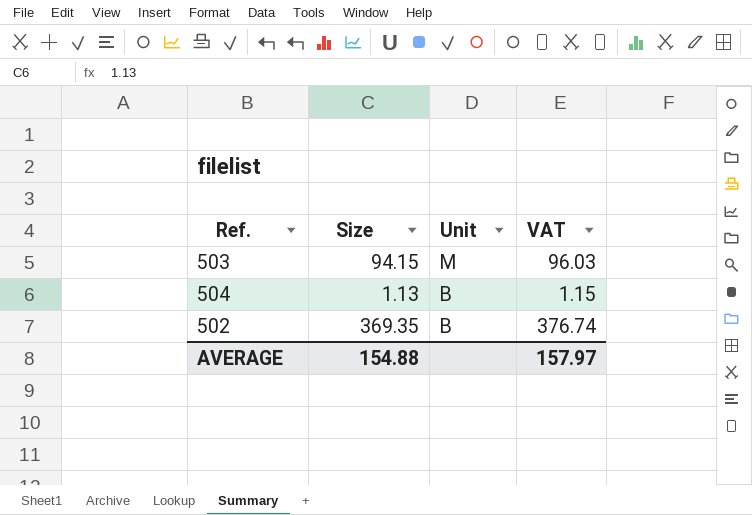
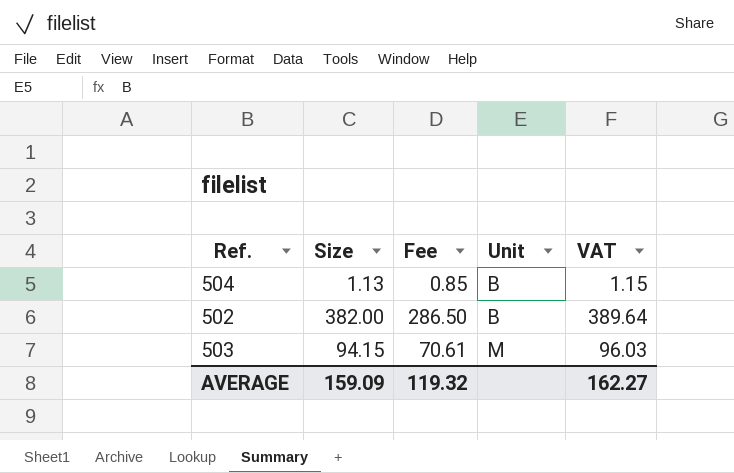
row order: Unit descending -> Unit ascending
column Fee | formula: none -> [Size] * 0.75
502 | Size: 369.35 -> 382.00
502 | VAT: 376.74 -> 389.64
AVERAGE | Size: 154.88 -> 159.09
AVERAGE | VAT: 157.97 -> 162.27

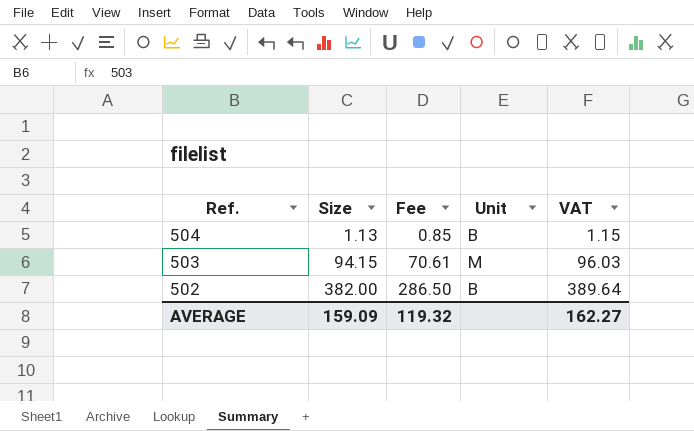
row order: Unit ascending -> Ref. descending

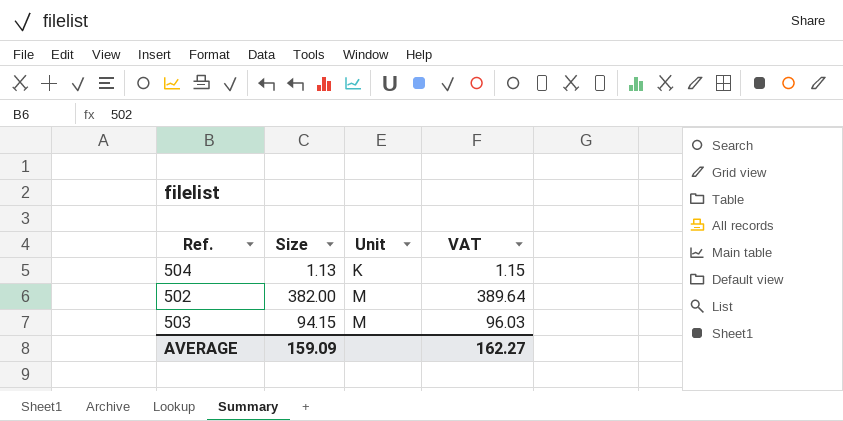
row order: Ref. descending -> Unit ascending
column Fee | formula: [Size] * 0.75 -> none
504 | Unit: B -> K
502 | Unit: B -> M

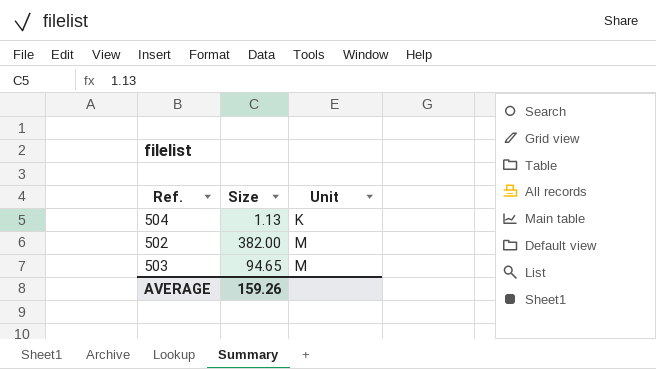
column VAT | formula: [Size] * 1.02 -> none
503 | Size: 94.15 -> 94.65
AVERAGE | Size: 159.09 -> 159.26

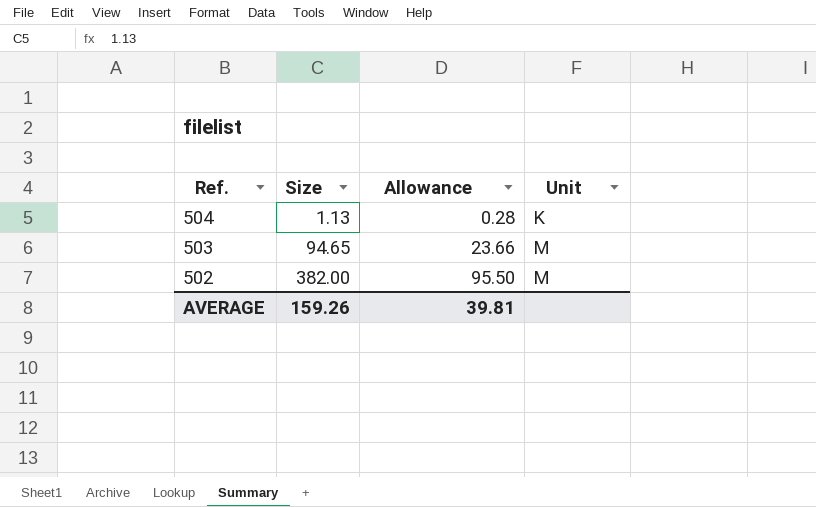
row order: Unit ascending -> Ref. descending
column Allowance | formula: none -> [Size] * 0.25

